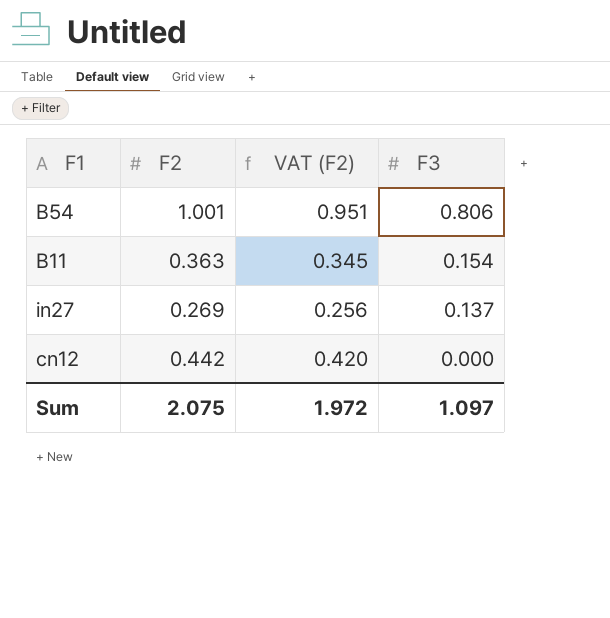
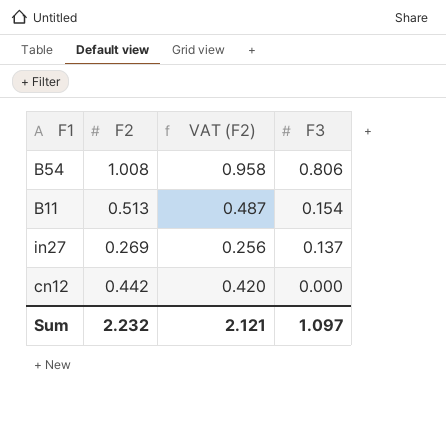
B54 | F2: 1.001 -> 1.008
B54 | VAT (F2): 0.951 -> 0.958
B11 | F2: 0.363 -> 0.513
B11 | VAT (F2): 0.345 -> 0.487
Sum | F2: 2.075 -> 2.232
Sum | VAT (F2): 1.972 -> 2.121

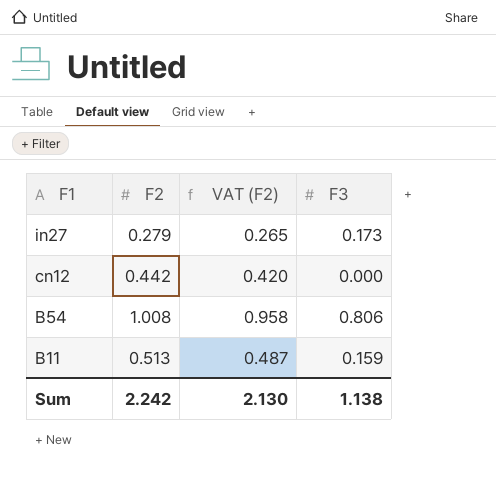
row order: F3 descending -> F1 descending
in27 | F2: 0.269 -> 0.279
in27 | VAT (F2): 0.256 -> 0.265
in27 | F3: 0.137 -> 0.173
B11 | F3: 0.154 -> 0.159
Sum | F2: 2.232 -> 2.242
Sum | VAT (F2): 2.121 -> 2.130
Sum | F3: 1.097 -> 1.138

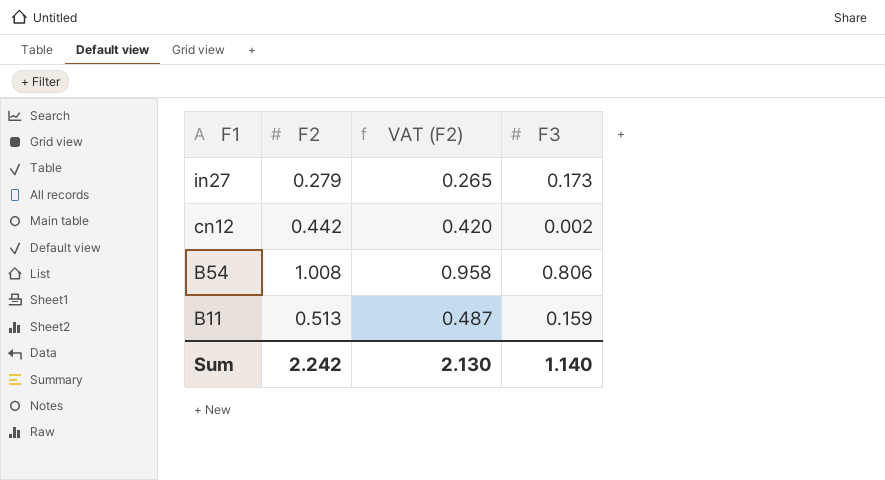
cn12 | F3: 0.000 -> 0.002
Sum | F3: 1.138 -> 1.140

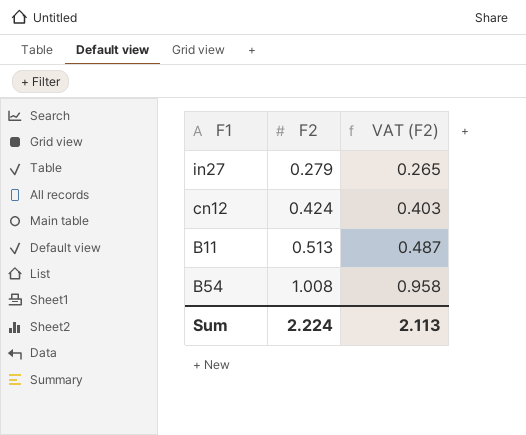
row order: F1 descending -> F2 ascending
column F3 | position: 4 -> none
cn12 | F2: 0.442 -> 0.424
cn12 | VAT (F2): 0.420 -> 0.403
Sum | F2: 2.242 -> 2.224
Sum | VAT (F2): 2.130 -> 2.113

